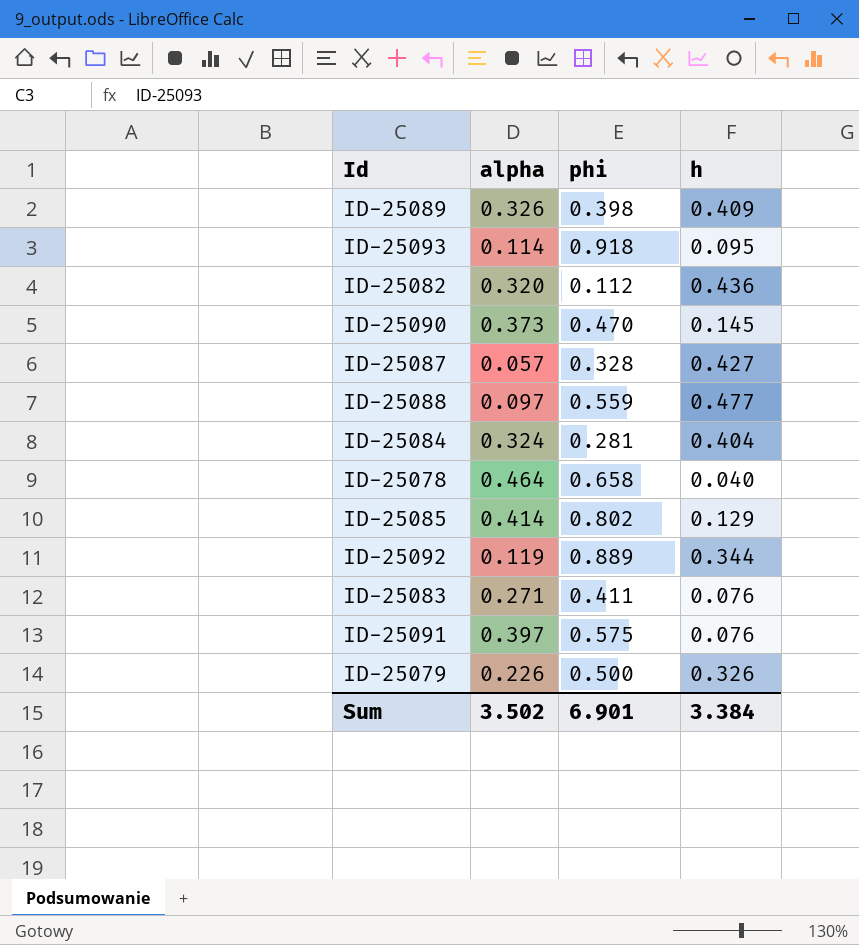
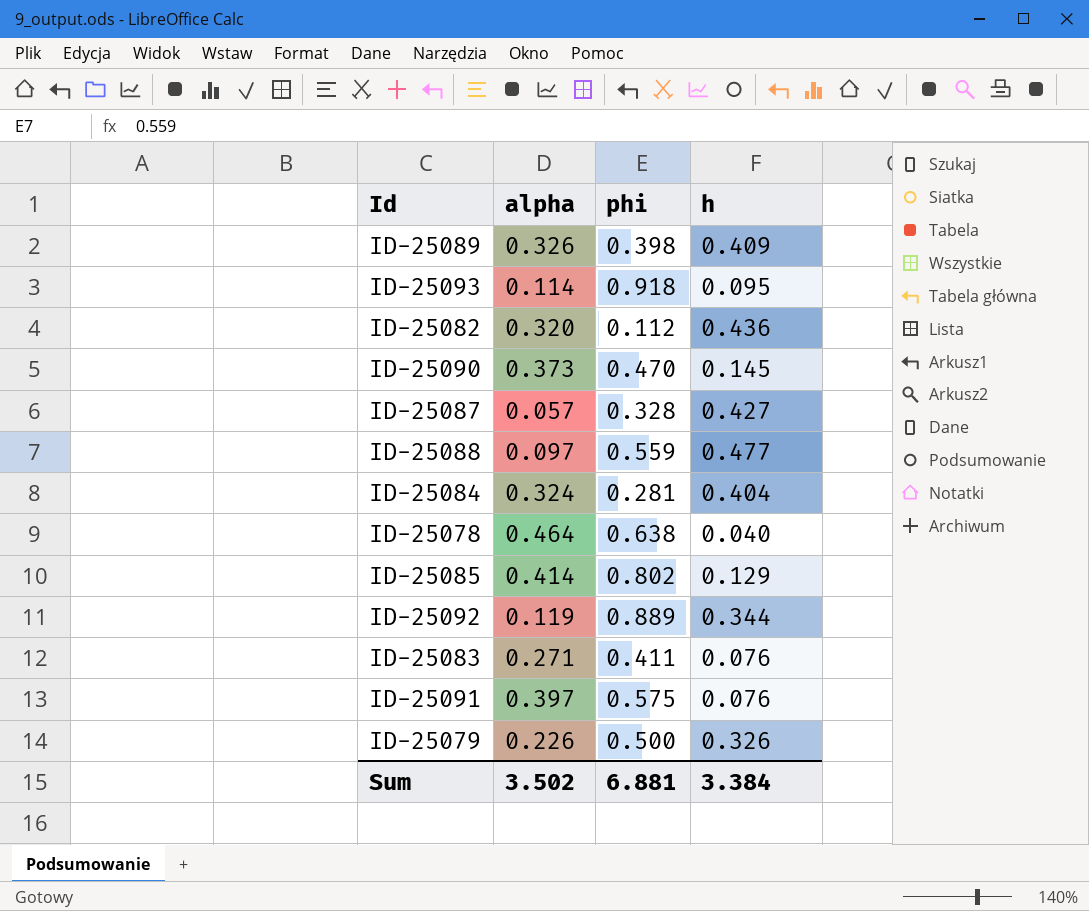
ID-25078 | phi: 0.658 -> 0.638
Sum | phi: 6.901 -> 6.881

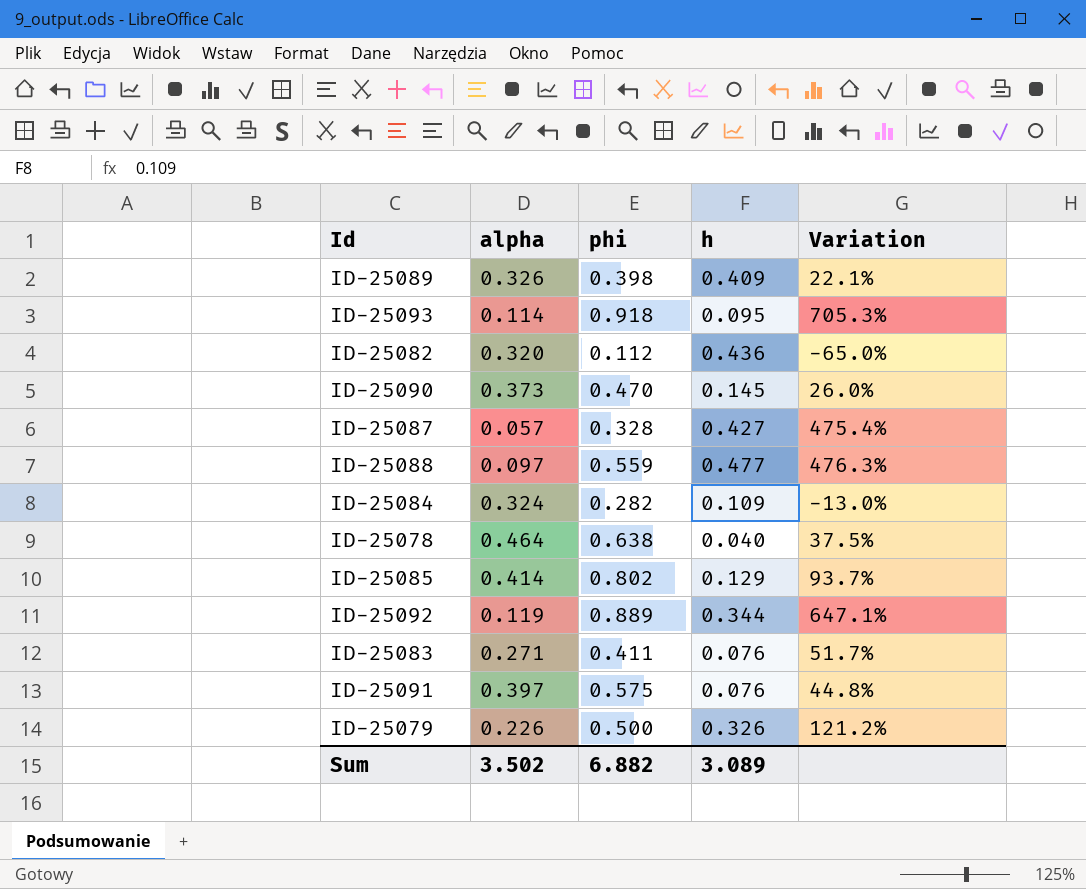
column Variation | formula: none -> ([phi] - [alpha]) / [alpha]
ID-25084 | phi: 0.281 -> 0.282
ID-25084 | h: 0.404 -> 0.109
Sum | phi: 6.881 -> 6.882
Sum | h: 3.384 -> 3.089

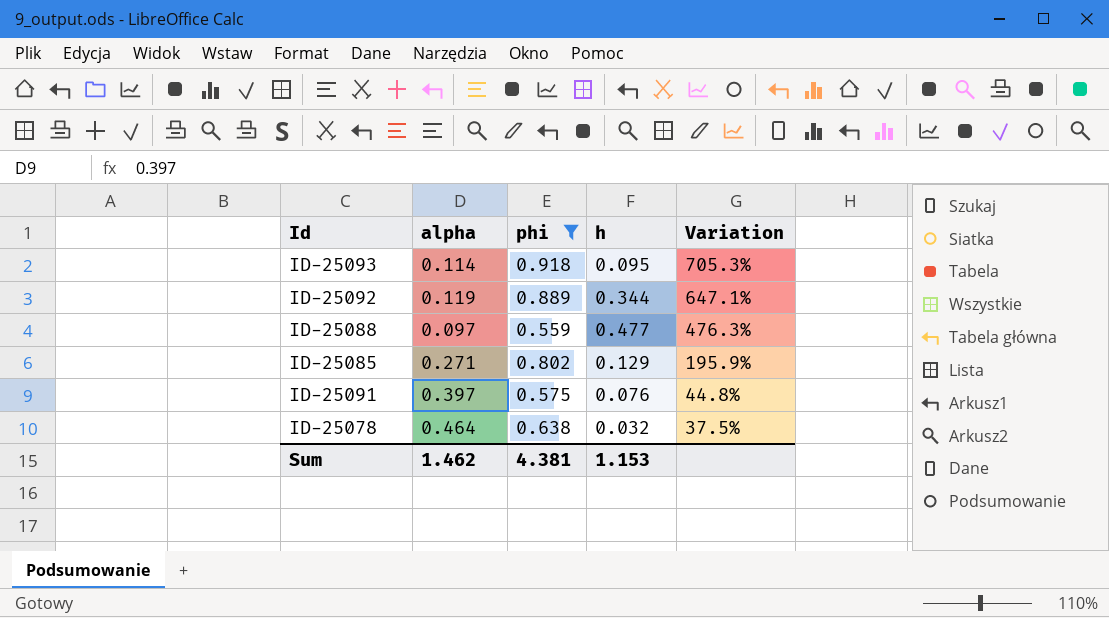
filter: none -> phi >= 0.559
row order: none -> Variation descending
ID-25085 | alpha: 0.414 -> 0.271
ID-25085 | Variation: 93.7% -> 195.9%
ID-25078 | h: 0.040 -> 0.032
Sum | alpha: 3.502 -> 1.462
Sum | phi: 6.882 -> 4.381
Sum | h: 3.089 -> 1.153

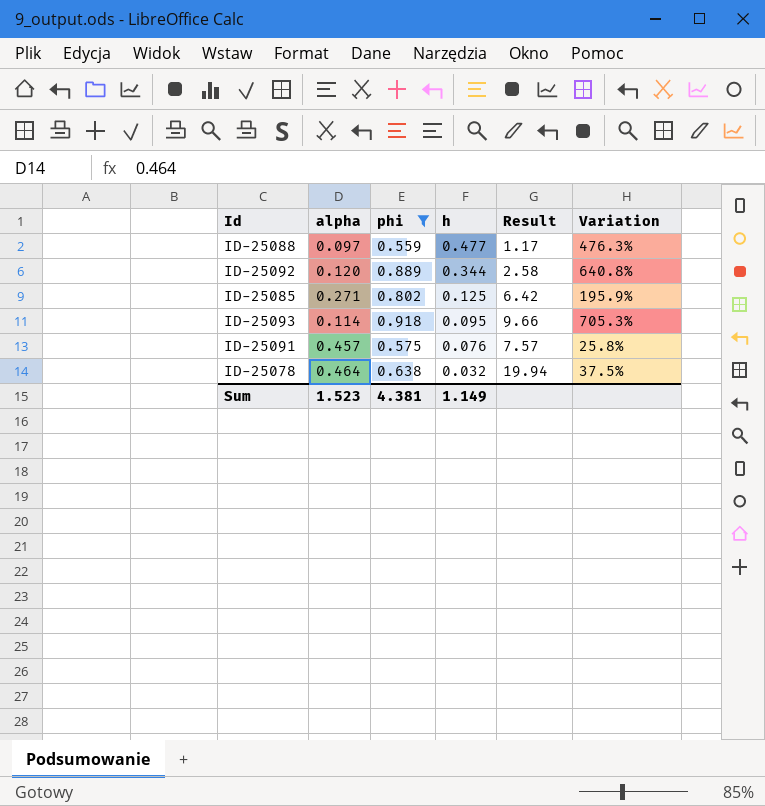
row order: Variation descending -> h descending
column Result | formula: none -> [phi] / [h]
ID-25092 | alpha: 0.119 -> 0.120
ID-25092 | Variation: 647.1% -> 640.8%
ID-25085 | h: 0.129 -> 0.125
ID-25091 | alpha: 0.397 -> 0.457
ID-25091 | Variation: 44.8% -> 25.8%
Sum | alpha: 1.462 -> 1.523
Sum | h: 1.153 -> 1.149

